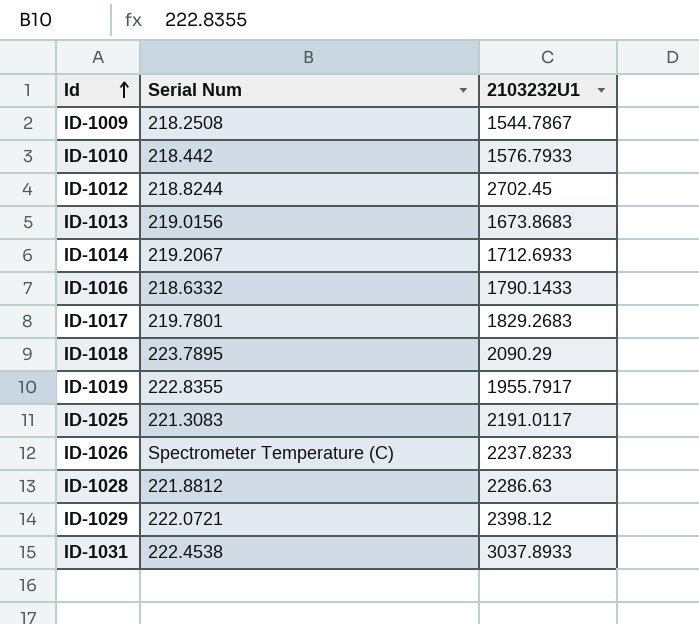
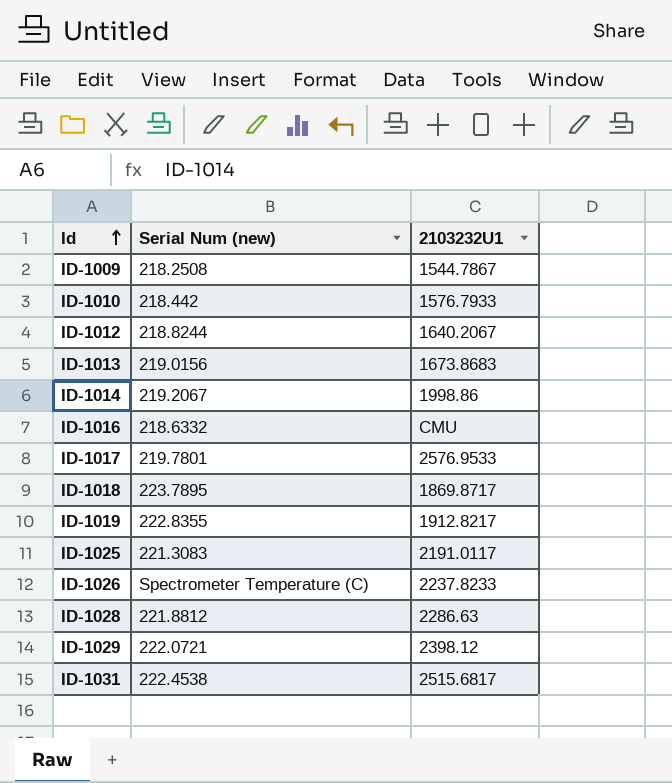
column name: Serial Num -> Serial Num (new)
ID-1012 | 2103232U1: 2702.45 -> 1640.2067
ID-1014 | 2103232U1: 1712.6933 -> 1998.86
ID-1016 | 2103232U1: 1790.1433 -> CMU
ID-1017 | 2103232U1: 1829.2683 -> 2576.9533
ID-1018 | 2103232U1: 2090.29 -> 1869.8717
ID-1019 | 2103232U1: 1955.7917 -> 1912.8217
ID-1031 | 2103232U1: 3037.8933 -> 2515.6817

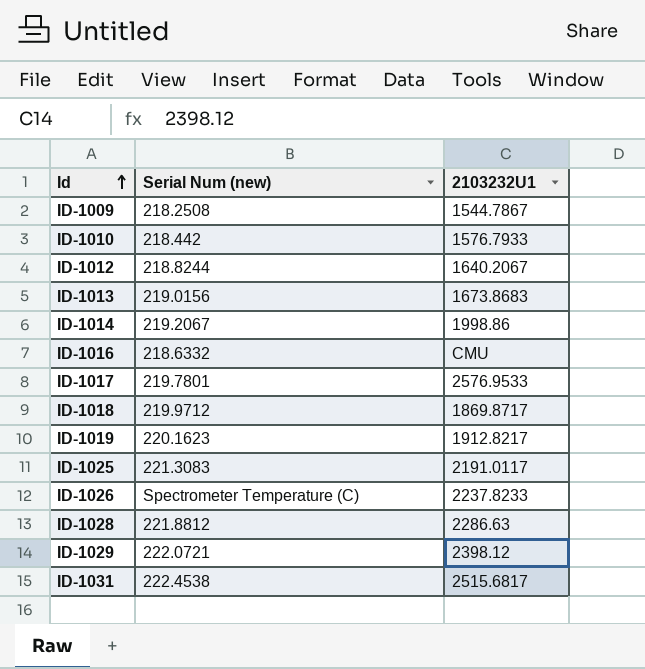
ID-1018 | Serial Num (new): 223.7895 -> 219.9712
ID-1019 | Serial Num (new): 222.8355 -> 220.1623

